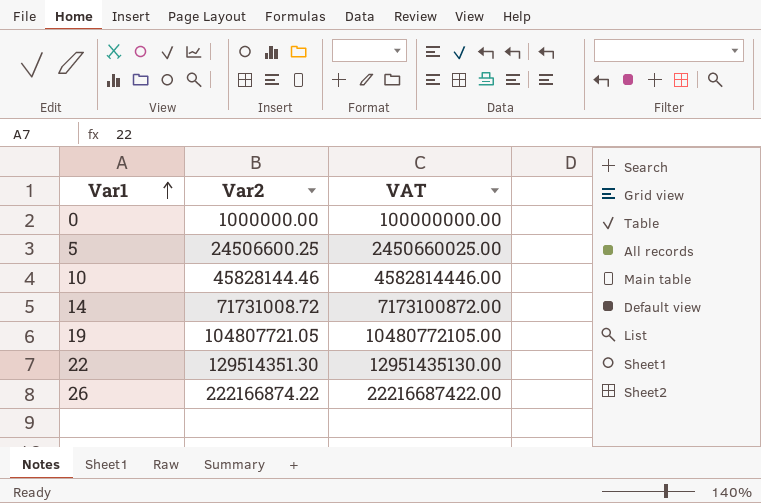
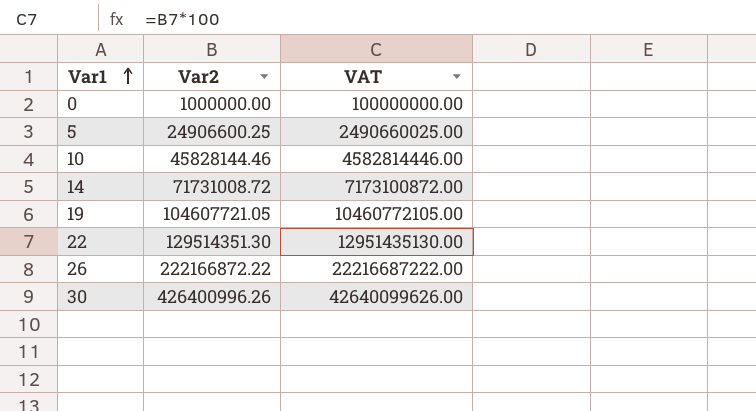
5 | Var2: 24506600.25 -> 24906600.25
5 | VAT: 2450660025.00 -> 2490660025.00
19 | Var2: 104807721.05 -> 104607721.05
19 | VAT: 10480772105.00 -> 10460772105.00
26 | Var2: 222166874.22 -> 222166872.22
26 | VAT: 22216687422.00 -> 22216687222.00
row 30: none -> 426400996.26 | 42640099626.00

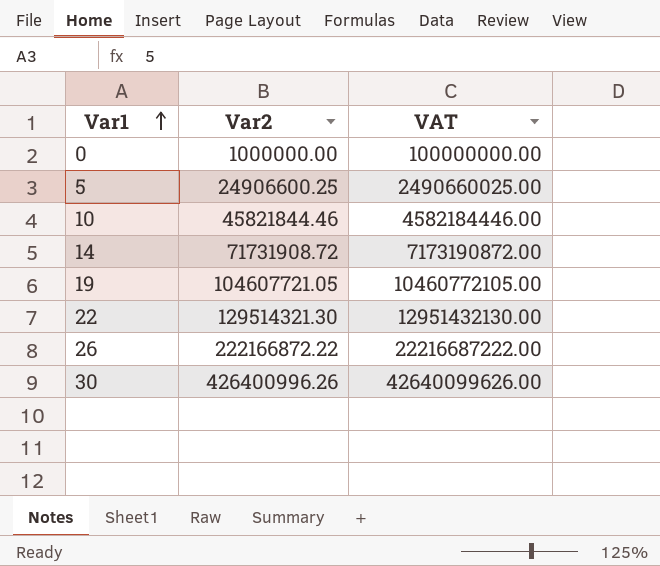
10 | Var2: 45828144.46 -> 45821844.46
10 | VAT: 4582814446.00 -> 4582184446.00
14 | Var2: 71731008.72 -> 71731908.72
14 | VAT: 7173100872.00 -> 7173190872.00
22 | Var2: 129514351.30 -> 129514321.30
22 | VAT: 12951435130.00 -> 12951432130.00

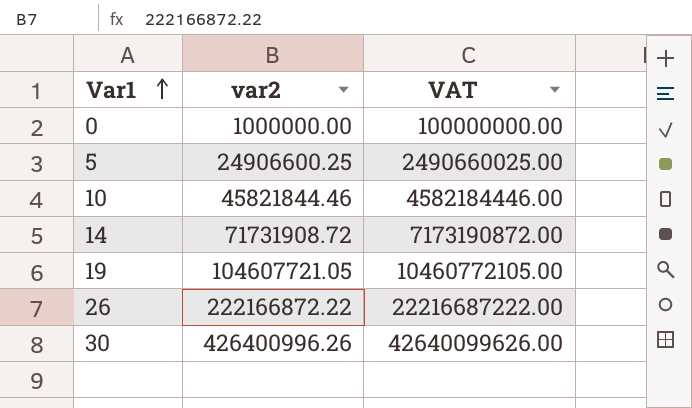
column name: Var2 -> var2
row 22: 129514321.30 | 12951432130.00 -> none

